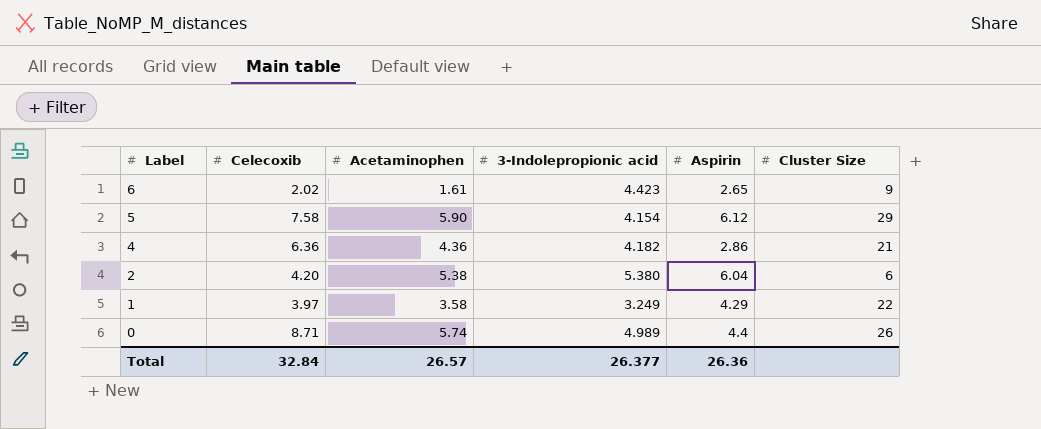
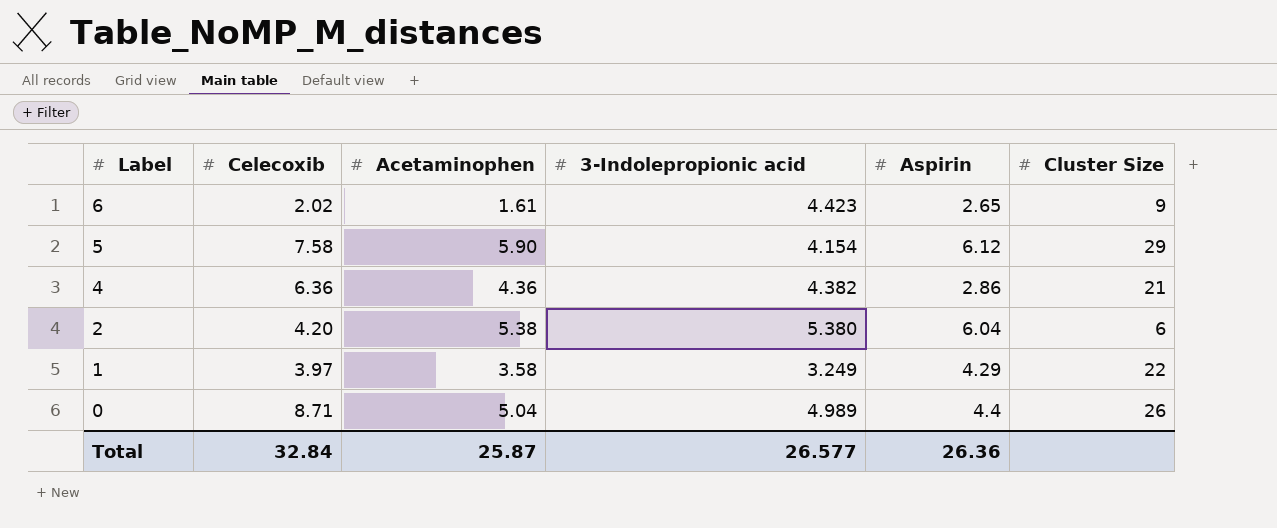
4 | 3-Indolepropionic acid: 4.182 -> 4.382
0 | Acetaminophen: 5.74 -> 5.04
Total | Acetaminophen: 26.57 -> 25.87
Total | 3-Indolepropionic acid: 26.377 -> 26.577

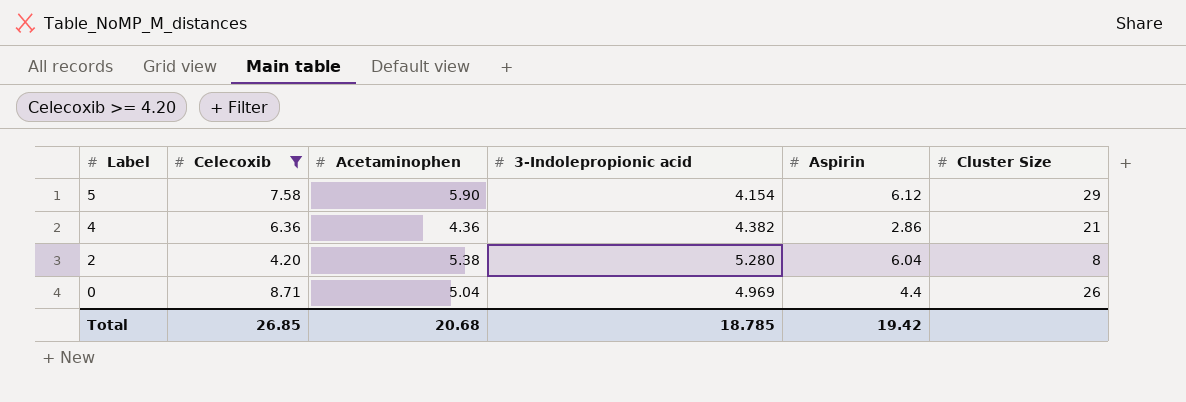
filter: none -> Celecoxib >= 4.20
2 | 3-Indolepropionic acid: 5.380 -> 5.280
2 | Cluster Size: 6 -> 8
0 | 3-Indolepropionic acid: 4.989 -> 4.969
Total | Celecoxib: 32.84 -> 26.85
Total | Acetaminophen: 25.87 -> 20.68
Total | 3-Indolepropionic acid: 26.577 -> 18.785
Total | Aspirin: 26.36 -> 19.42

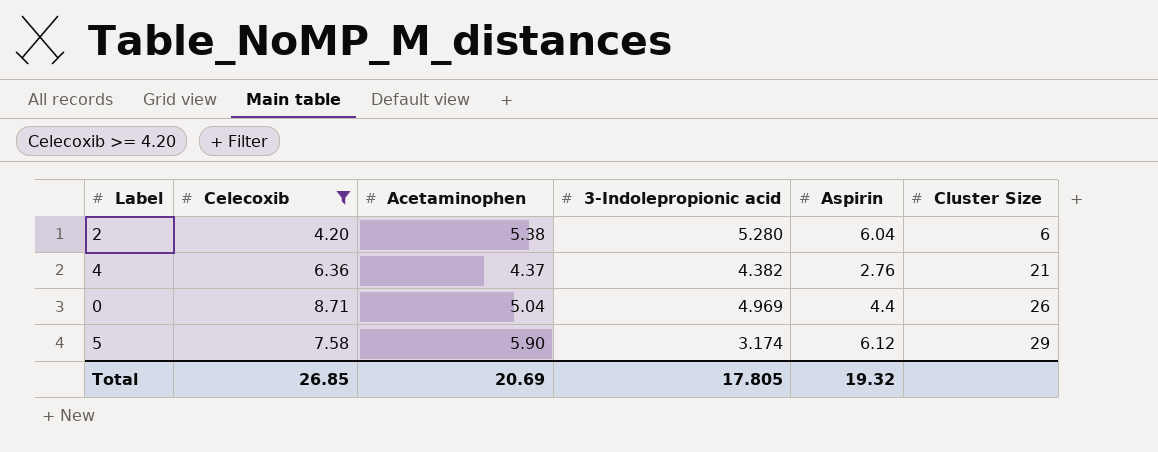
row order: Label descending -> Cluster Size ascending
2 | Cluster Size: 8 -> 6
4 | Acetaminophen: 4.36 -> 4.37
4 | Aspirin: 2.86 -> 2.76
5 | 3-Indolepropionic acid: 4.154 -> 3.174
Total | Acetaminophen: 20.68 -> 20.69
Total | 3-Indolepropionic acid: 18.785 -> 17.805
Total | Aspirin: 19.42 -> 19.32

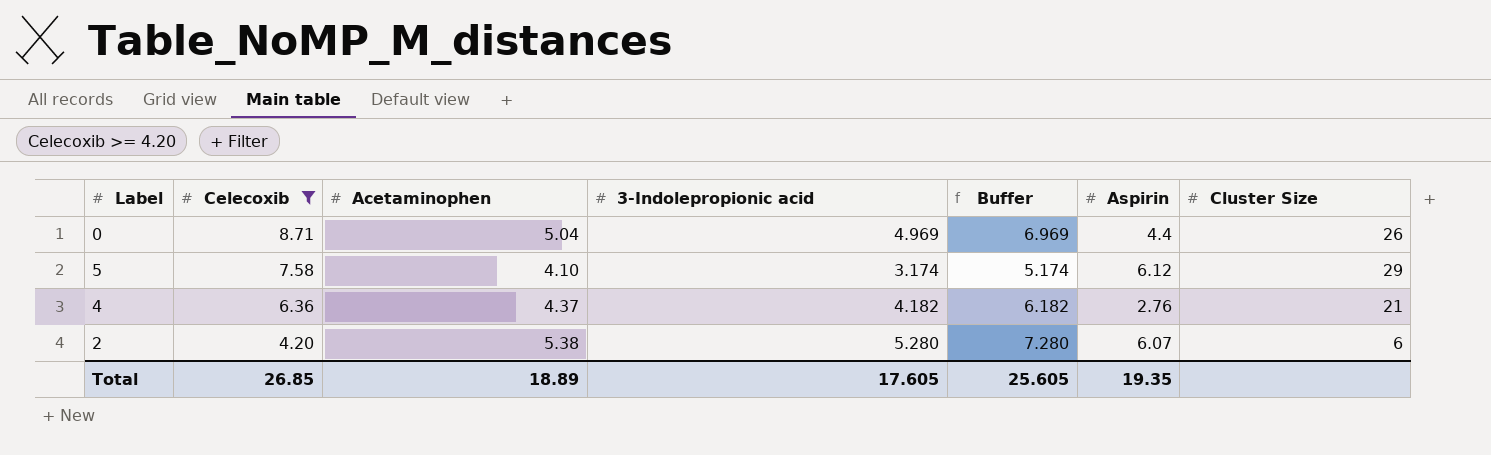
row order: Cluster Size ascending -> Celecoxib descending
column Buffer | formula: none -> [3-Indolepropionic acid] + 2
5 | Acetaminophen: 5.90 -> 4.10
4 | 3-Indolepropionic acid: 4.382 -> 4.182
2 | Aspirin: 6.04 -> 6.07
Total | Acetaminophen: 20.69 -> 18.89
Total | 3-Indolepropionic acid: 17.805 -> 17.605
Total | Aspirin: 19.32 -> 19.35

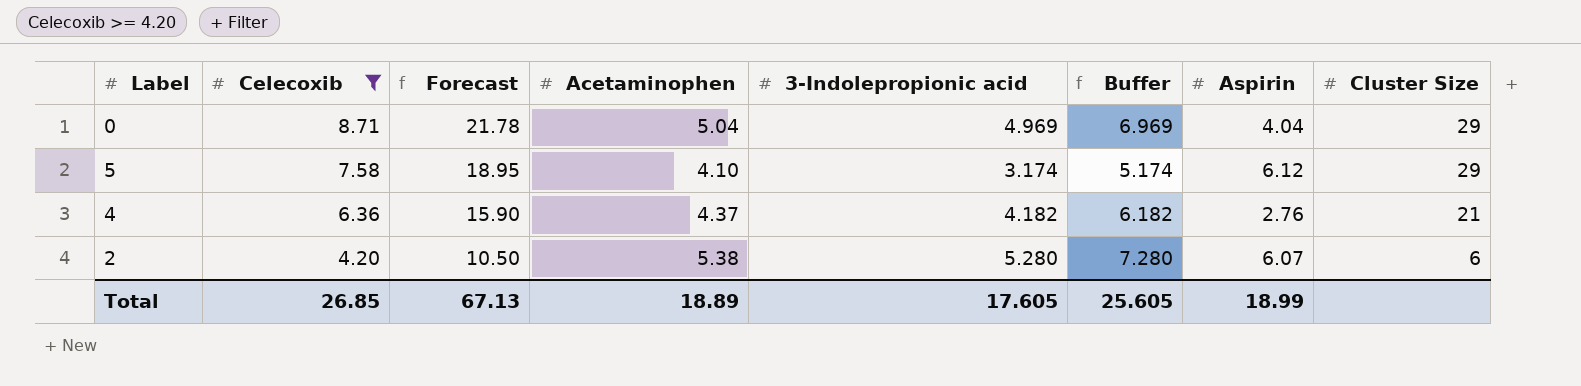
column Forecast | formula: none -> [Celecoxib] * 2.5
0 | Aspirin: 4.4 -> 4.04
0 | Cluster Size: 26 -> 29
Total | Aspirin: 19.35 -> 18.99

